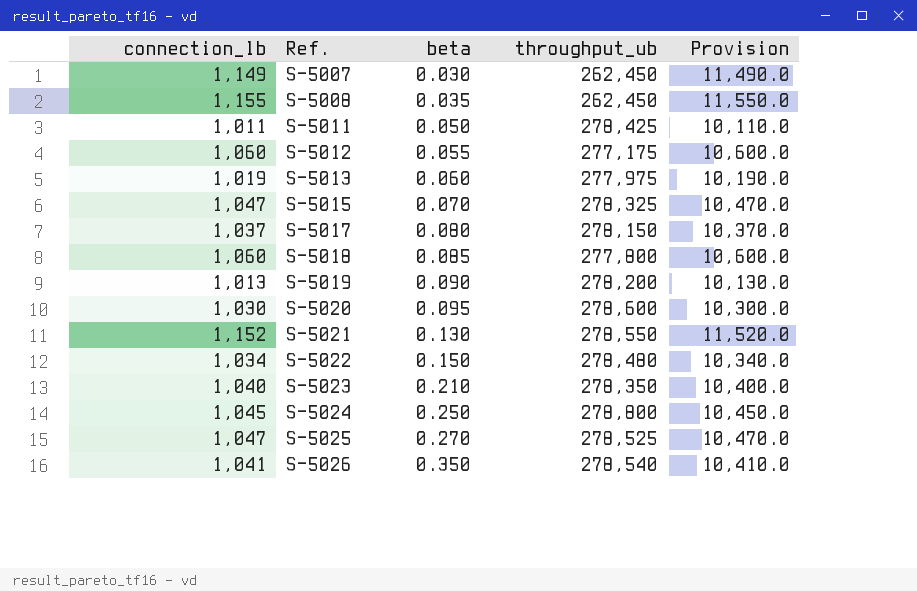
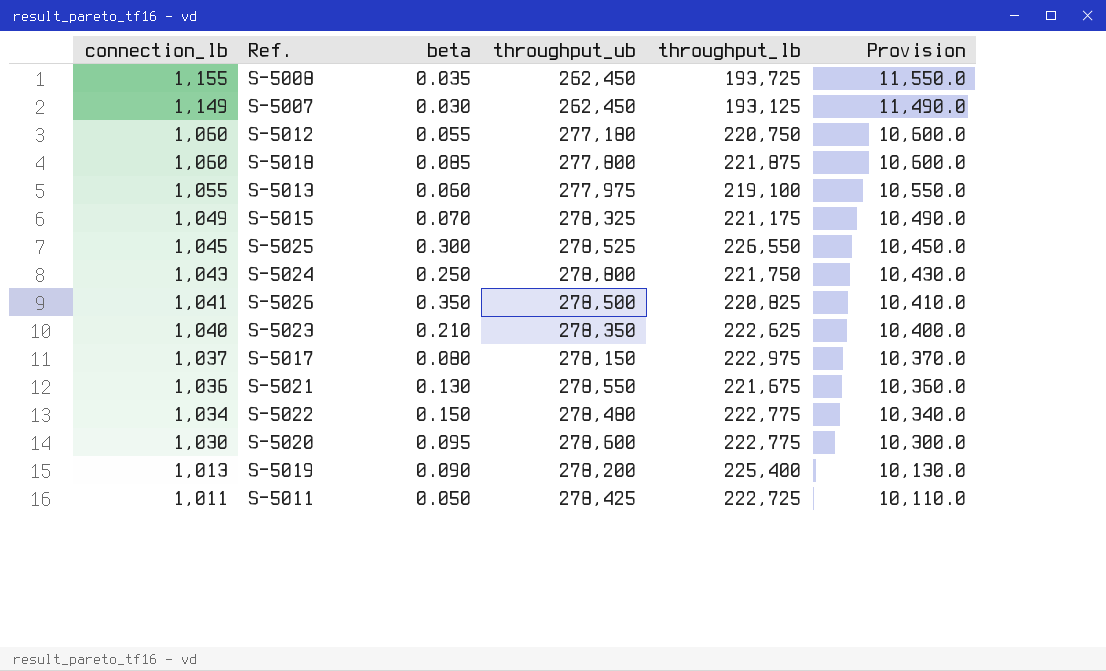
row order: Ref. ascending -> connection_lb descending
column throughput_lb | position: none -> 5
S-5012 | throughput_ub: 277,175 -> 277,180
S-5013 | connection_lb: 1,019 -> 1,055
S-5013 | Provision: 10,190.0 -> 10,550.0
S-5015 | connection_lb: 1,047 -> 1,049
S-5015 | Provision: 10,470.0 -> 10,490.0
S-5025 | connection_lb: 1,047 -> 1,045
S-5025 | beta: 0.270 -> 0.300
S-5025 | Provision: 10,470.0 -> 10,450.0
S-5024 | connection_lb: 1,045 -> 1,043
S-5024 | Provision: 10,450.0 -> 10,430.0
S-5026 | throughput_ub: 278,540 -> 278,500
S-5021 | connection_lb: 1,152 -> 1,036
S-5021 | Provision: 11,520.0 -> 10,360.0

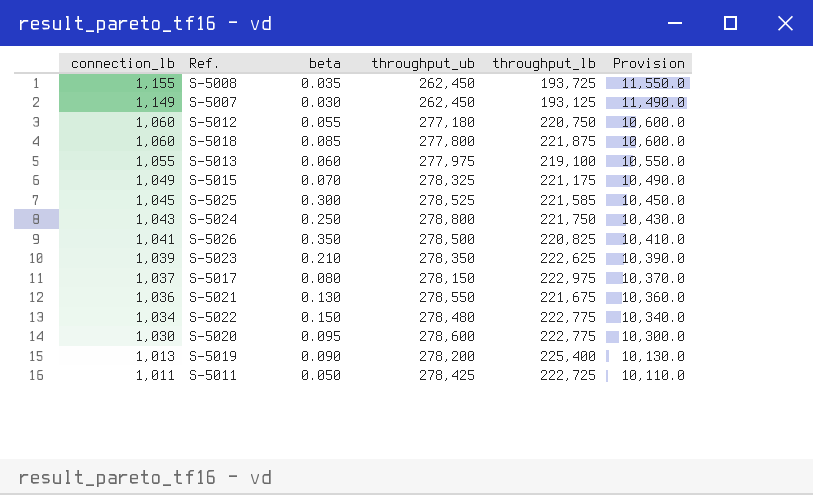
S-5025 | throughput_lb: 226,550 -> 221,585
S-5023 | connection_lb: 1,040 -> 1,039
S-5023 | Provision: 10,400.0 -> 10,390.0

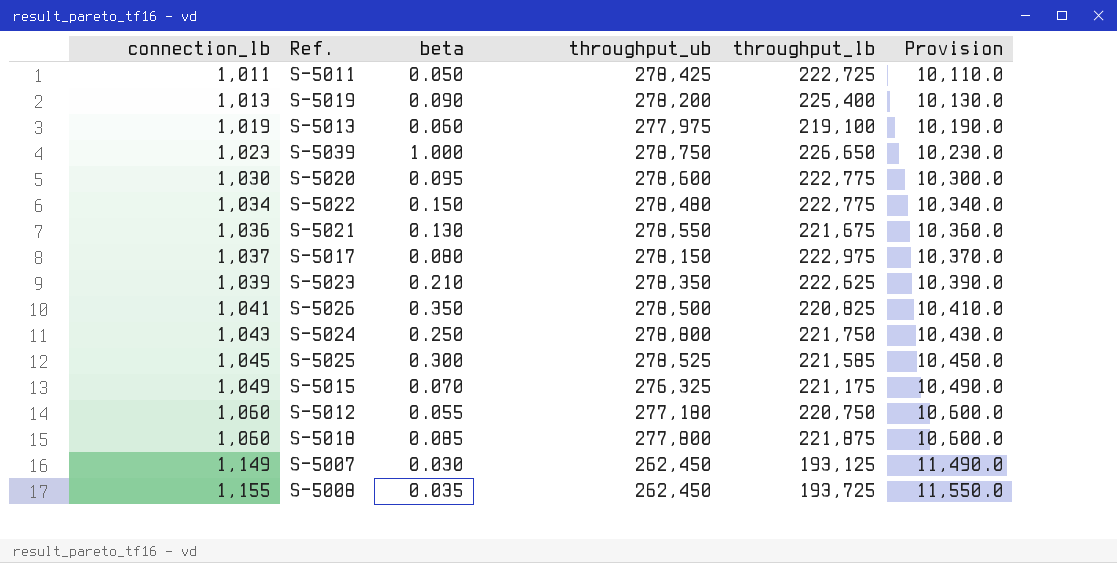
row order: connection_lb descending -> connection_lb ascending
S-5013 | connection_lb: 1,055 -> 1,019
S-5013 | Provision: 10,550.0 -> 10,190.0
row S-5039: none -> 1,023 | 1.000 | 278,750 | 226,650 | 10,230.0
S-5015 | throughput_ub: 278,325 -> 276,325

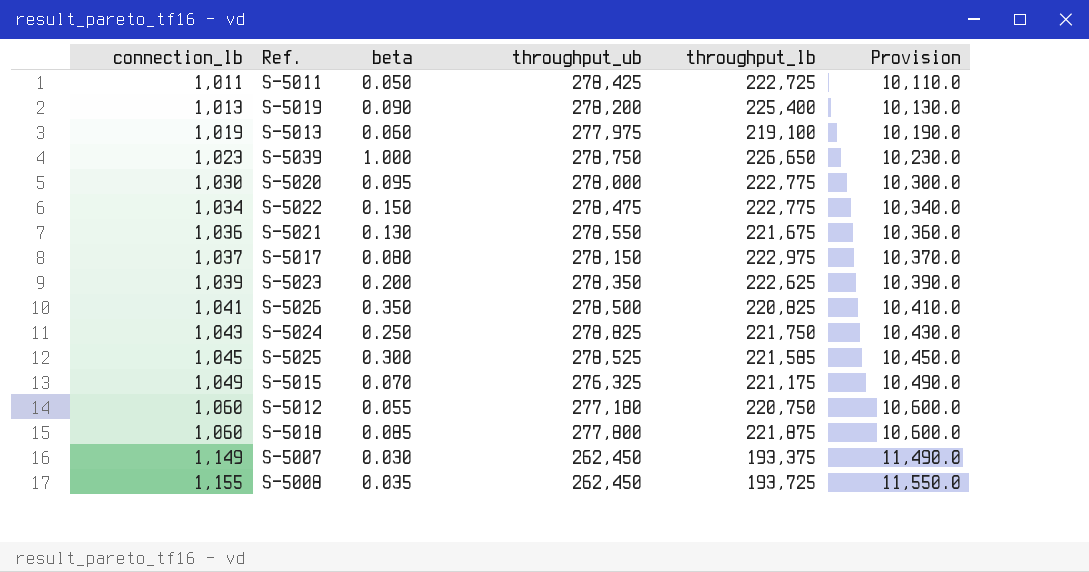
S-5020 | throughput_ub: 278,600 -> 278,000
S-5022 | throughput_ub: 278,480 -> 278,475
S-5023 | beta: 0.210 -> 0.200
S-5024 | throughput_ub: 278,800 -> 278,825
S-5007 | throughput_lb: 193,125 -> 193,375

